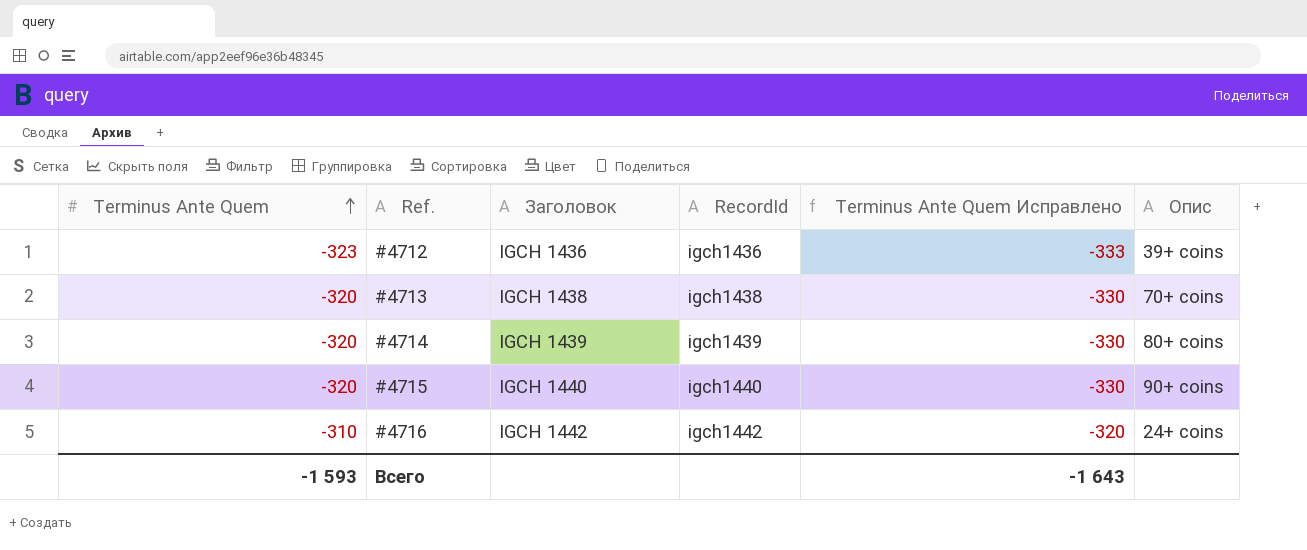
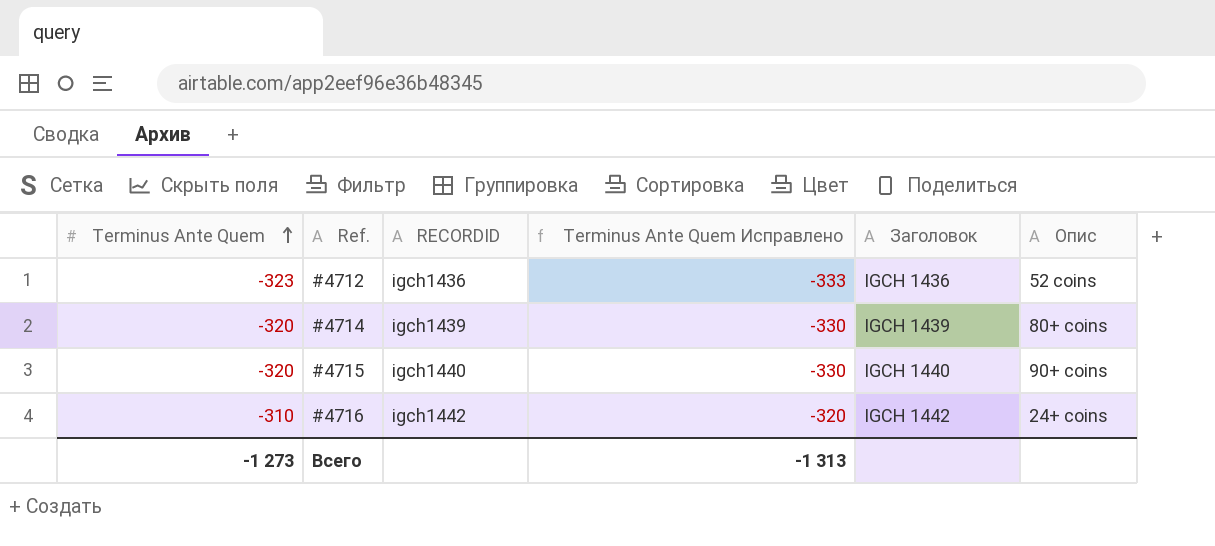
column name: RecordId -> RECORDID
column Заголовок | position: 3 -> 5
row #4713: -320 | IGCH 1438 | igch1438 | -330 | 70+ coins -> none
#4712 | Опис: 39+ coins -> 52 coins
Всего | Terminus Ante Quem: -1 593 -> -1 273
Всего | Terminus Ante Quem Исправлено: -1 643 -> -1 313

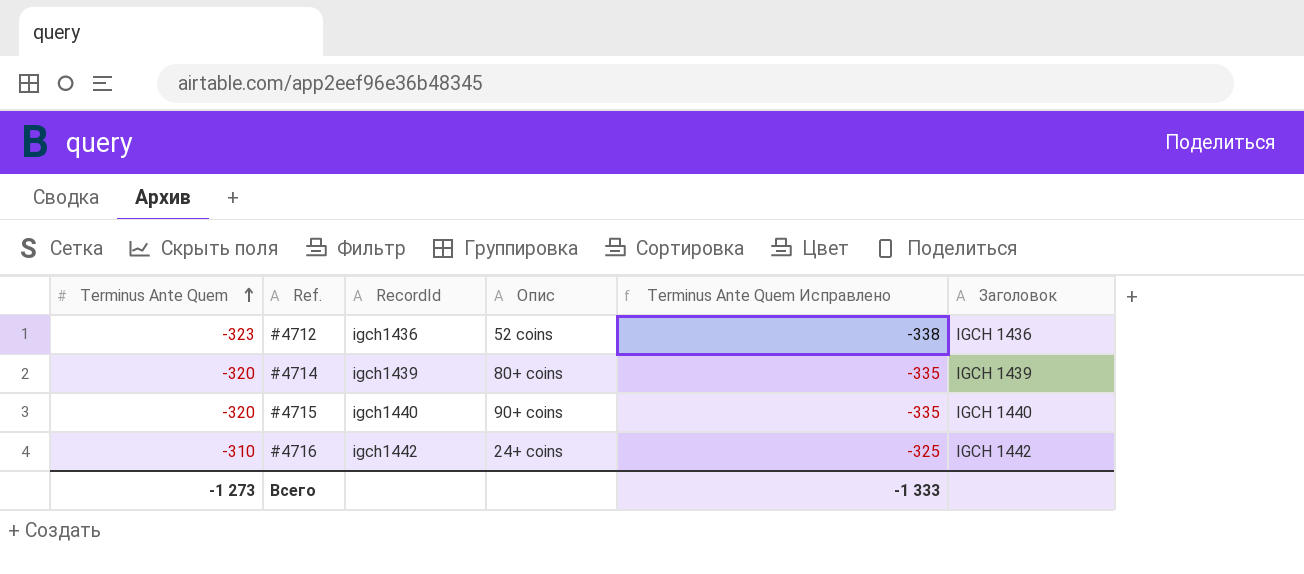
column name: RECORDID -> RecordId
column Опис | position: 6 -> 4
column Terminus Ante Quem Исправлено | formula: [Terminus Ante Quem] - 10 -> [Terminus Ante Quem] - 15
Всего | Terminus Ante Quem Исправлено: -1 313 -> -1 333

